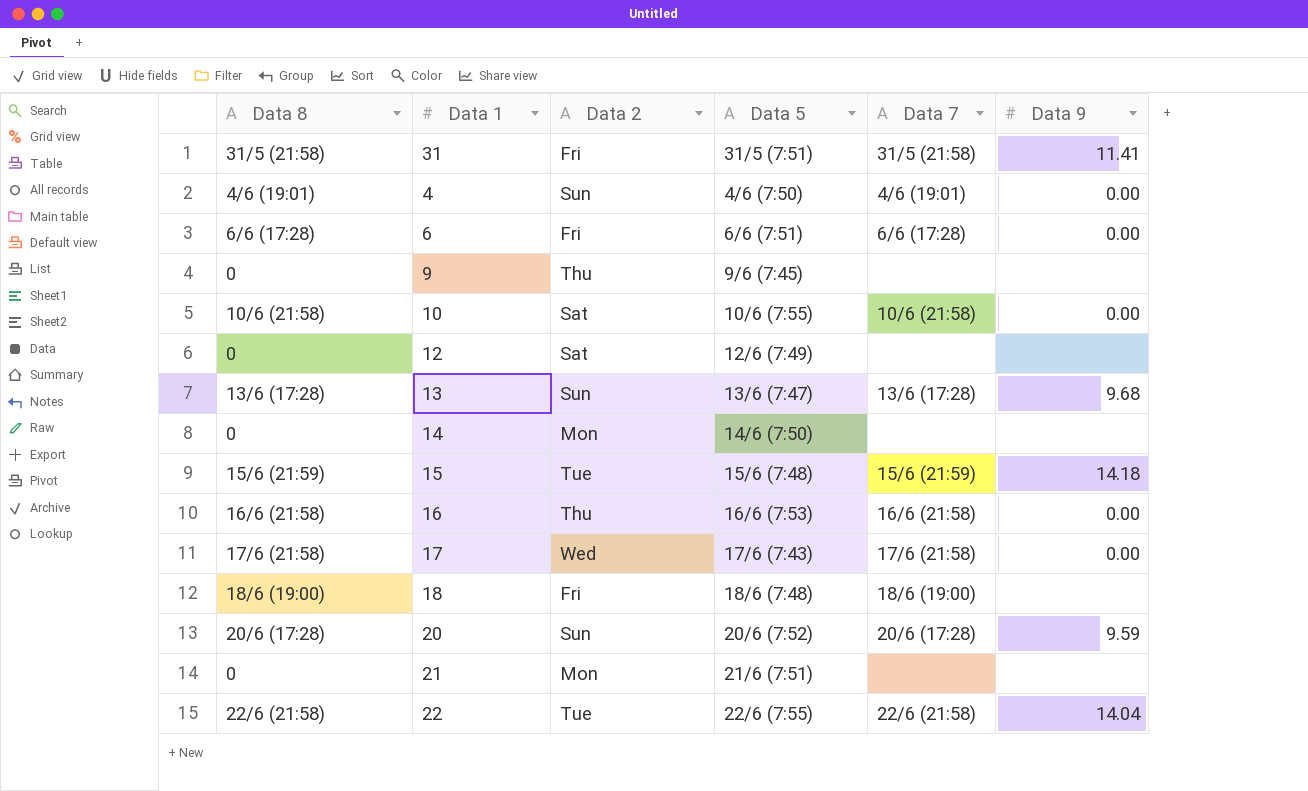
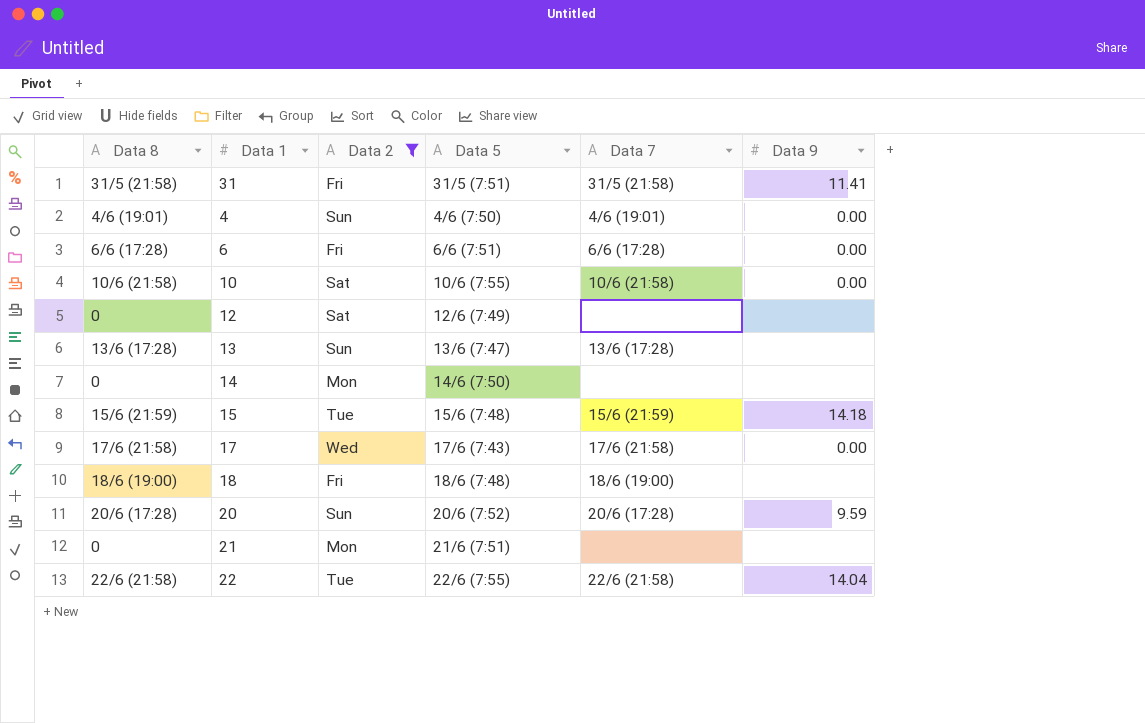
filter: none -> Data 2 != Thu
13 | Data 9: 9.68 -> none

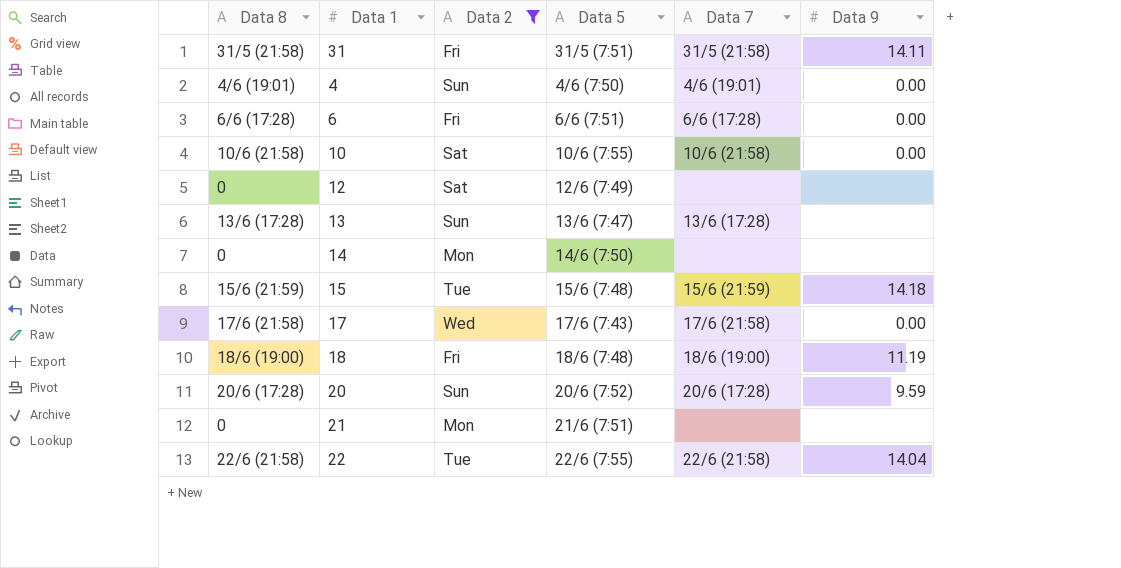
31 | Data 9: 11.41 -> 14.11
18 | Data 9: none -> 11.19

